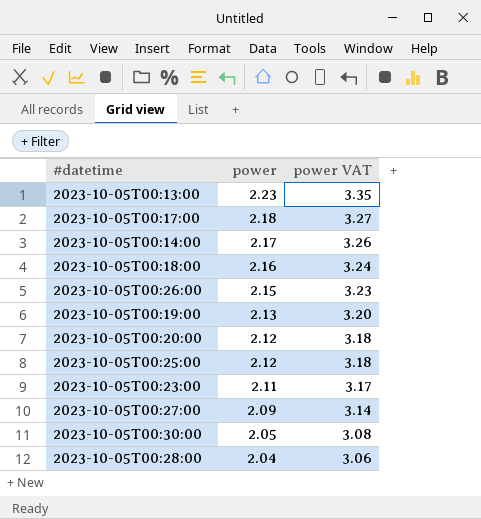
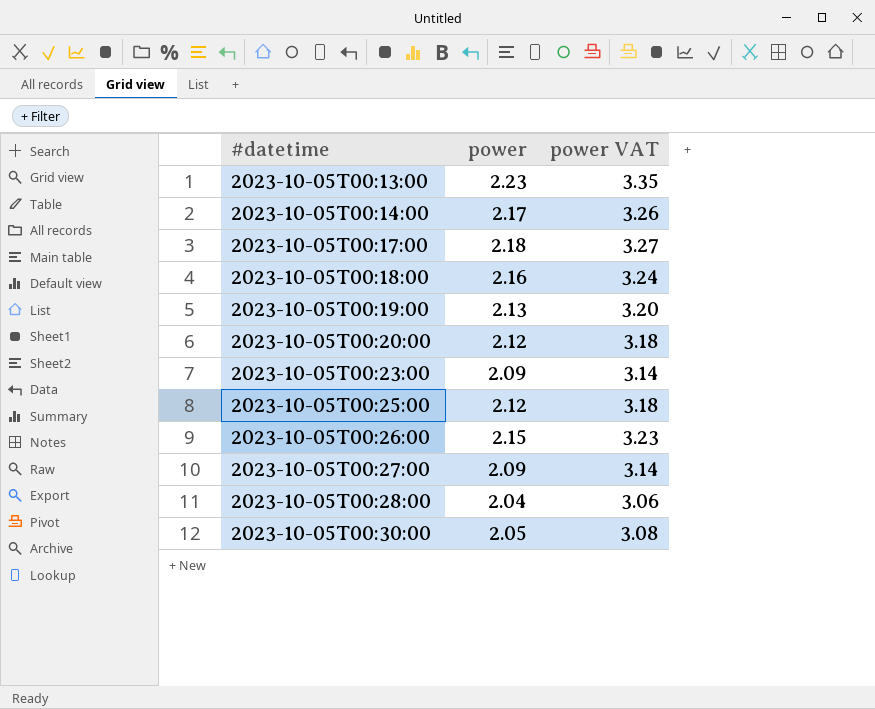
row order: power descending -> #datetime ascending
2023-10-05T00:23:00 | power: 2.11 -> 2.09
2023-10-05T00:23:00 | power VAT: 3.17 -> 3.14

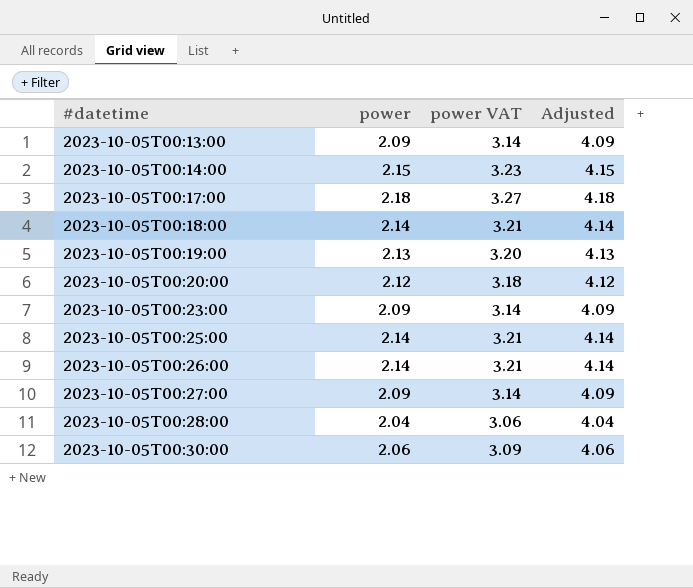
column Adjusted | formula: none -> [power] + 2
2023-10-05T00:13:00 | power: 2.23 -> 2.09
2023-10-05T00:13:00 | power VAT: 3.35 -> 3.14
2023-10-05T00:14:00 | power: 2.17 -> 2.15
2023-10-05T00:14:00 | power VAT: 3.26 -> 3.23
2023-10-05T00:18:00 | power: 2.16 -> 2.14
2023-10-05T00:18:00 | power VAT: 3.24 -> 3.21
2023-10-05T00:25:00 | power: 2.12 -> 2.14
2023-10-05T00:25:00 | power VAT: 3.18 -> 3.21
2023-10-05T00:26:00 | power: 2.15 -> 2.14
2023-10-05T00:26:00 | power VAT: 3.23 -> 3.21
2023-10-05T00:30:00 | power: 2.05 -> 2.06
2023-10-05T00:30:00 | power VAT: 3.08 -> 3.09

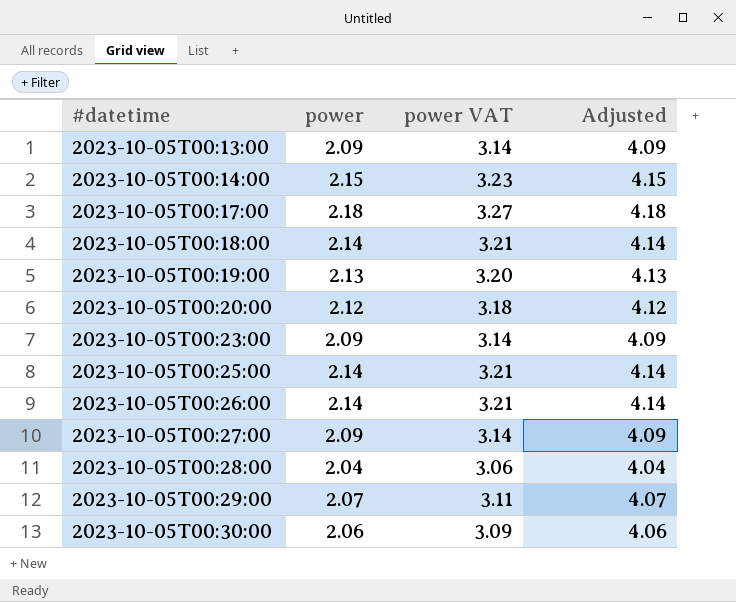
row 2023-10-05T00:29:00: none -> 2.07 | 3.11 | 4.07

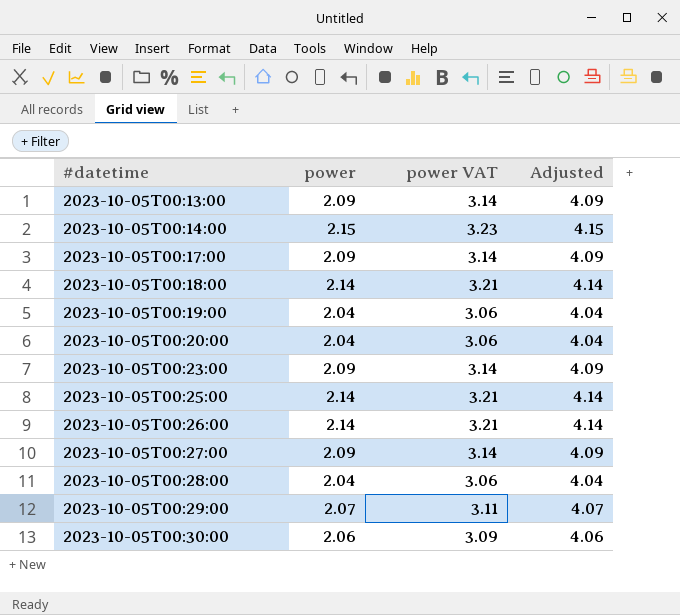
2023-10-05T00:17:00 | power: 2.18 -> 2.09
2023-10-05T00:17:00 | power VAT: 3.27 -> 3.14
2023-10-05T00:17:00 | Adjusted: 4.18 -> 4.09
2023-10-05T00:19:00 | power: 2.13 -> 2.04
2023-10-05T00:19:00 | power VAT: 3.20 -> 3.06
2023-10-05T00:19:00 | Adjusted: 4.13 -> 4.04
2023-10-05T00:20:00 | power: 2.12 -> 2.04
2023-10-05T00:20:00 | power VAT: 3.18 -> 3.06
2023-10-05T00:20:00 | Adjusted: 4.12 -> 4.04

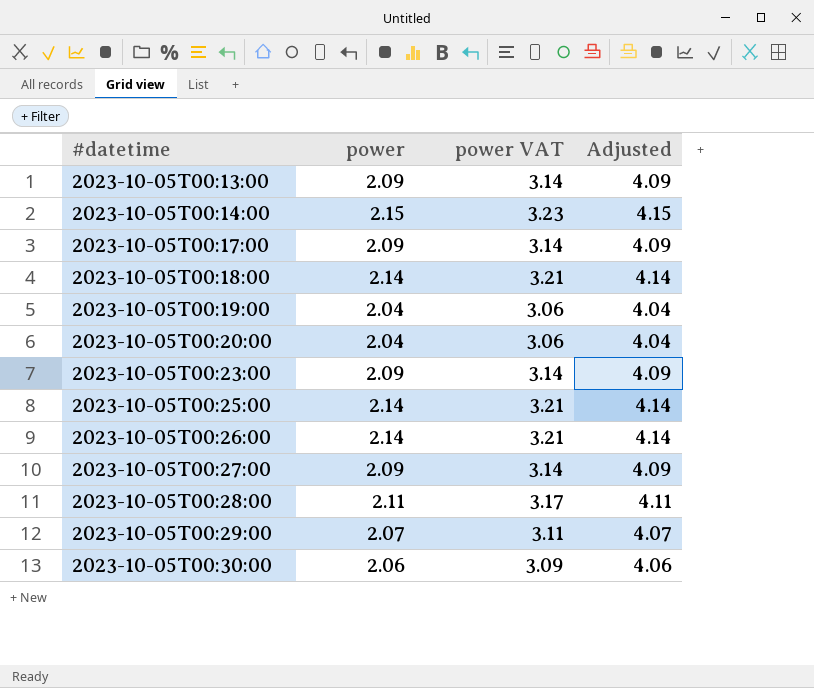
2023-10-05T00:28:00 | power: 2.04 -> 2.11
2023-10-05T00:28:00 | power VAT: 3.06 -> 3.17
2023-10-05T00:28:00 | Adjusted: 4.04 -> 4.11

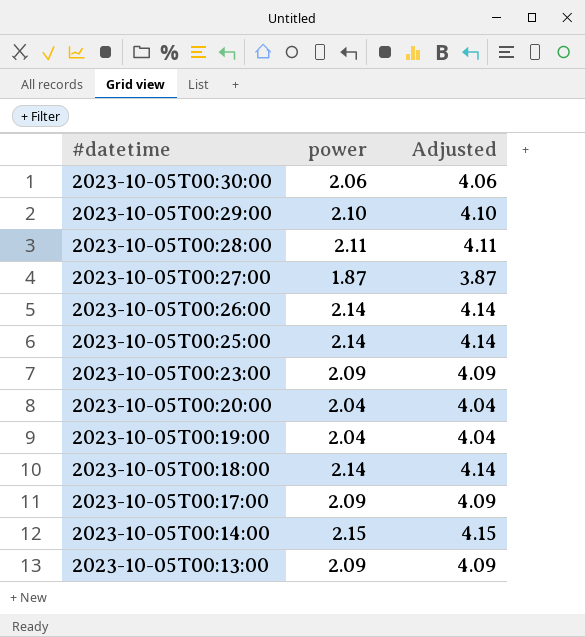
row order: #datetime ascending -> #datetime descending
column power VAT | formula: [power] * 1.5 -> none
2023-10-05T00:29:00 | power: 2.07 -> 2.10
2023-10-05T00:29:00 | Adjusted: 4.07 -> 4.10
2023-10-05T00:27:00 | power: 2.09 -> 1.87
2023-10-05T00:27:00 | Adjusted: 4.09 -> 3.87

